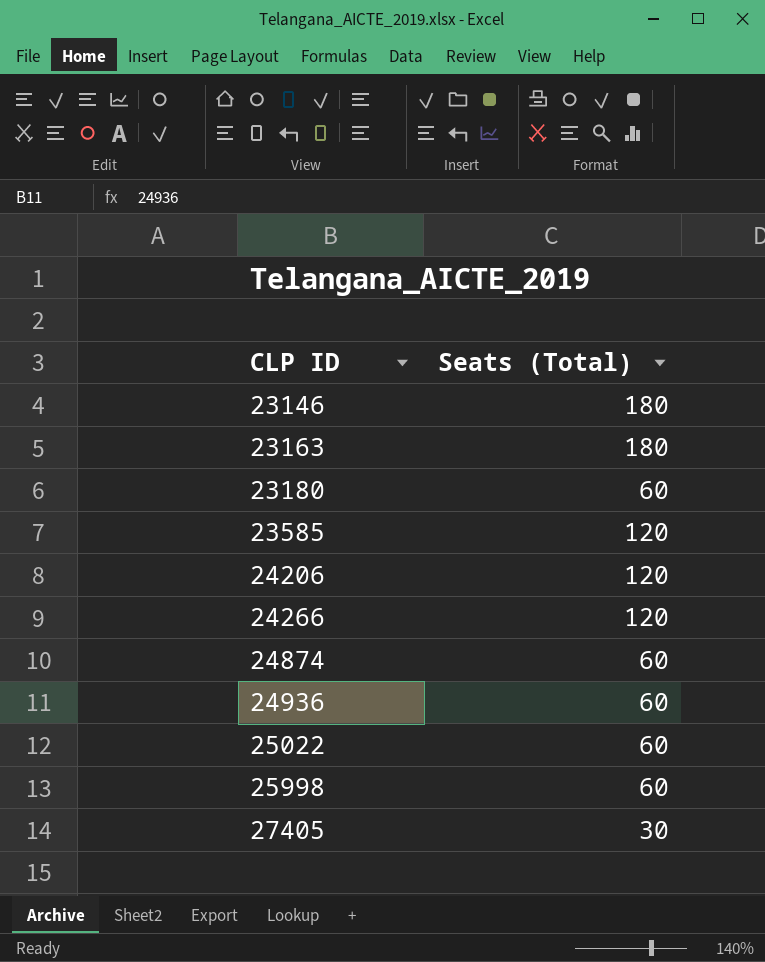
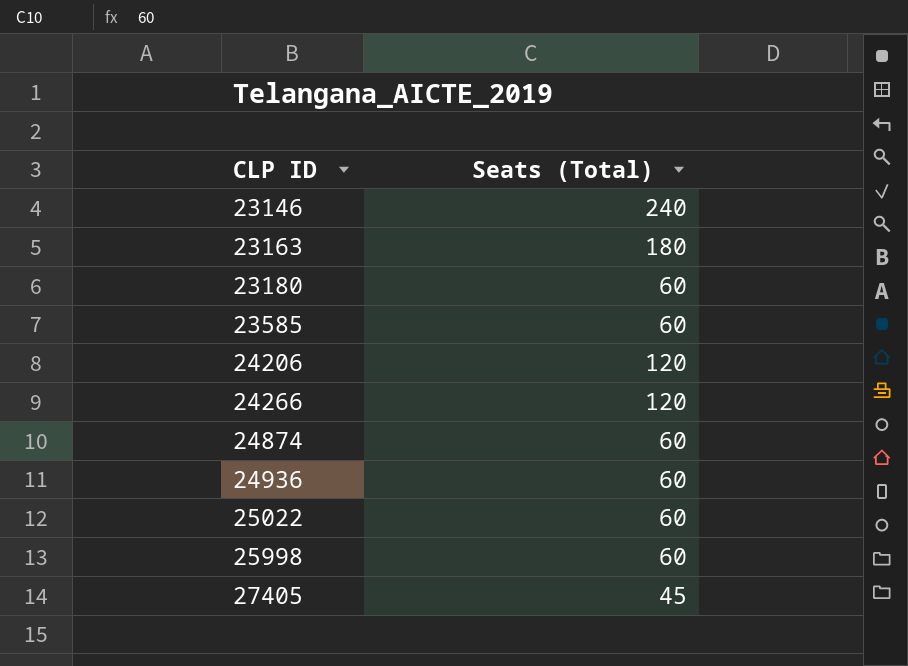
23146 | Seats (Total): 180 -> 240
23585 | Seats (Total): 120 -> 60
27405 | Seats (Total): 30 -> 45

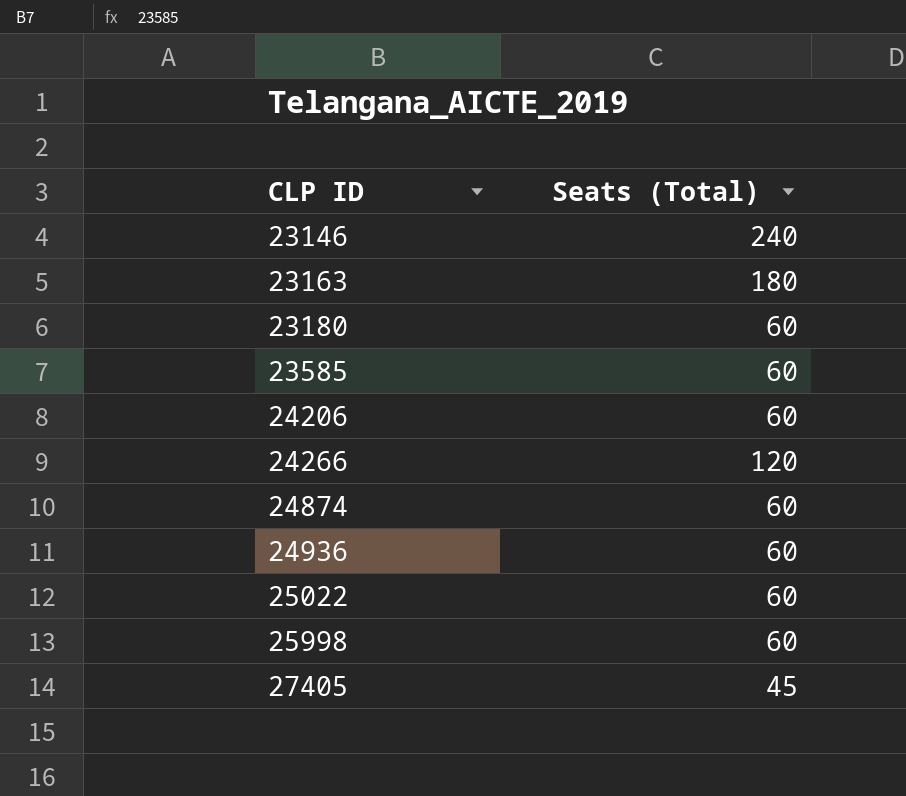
24206 | Seats (Total): 120 -> 60

